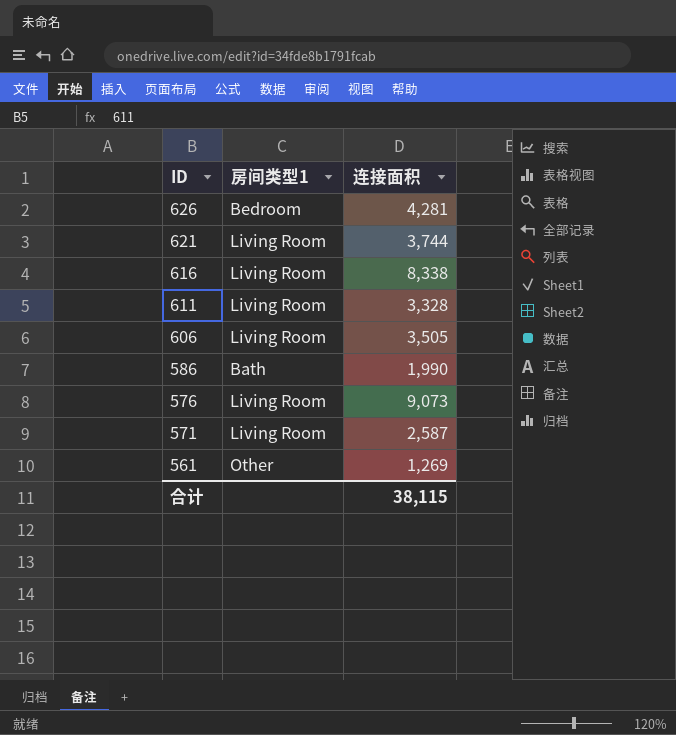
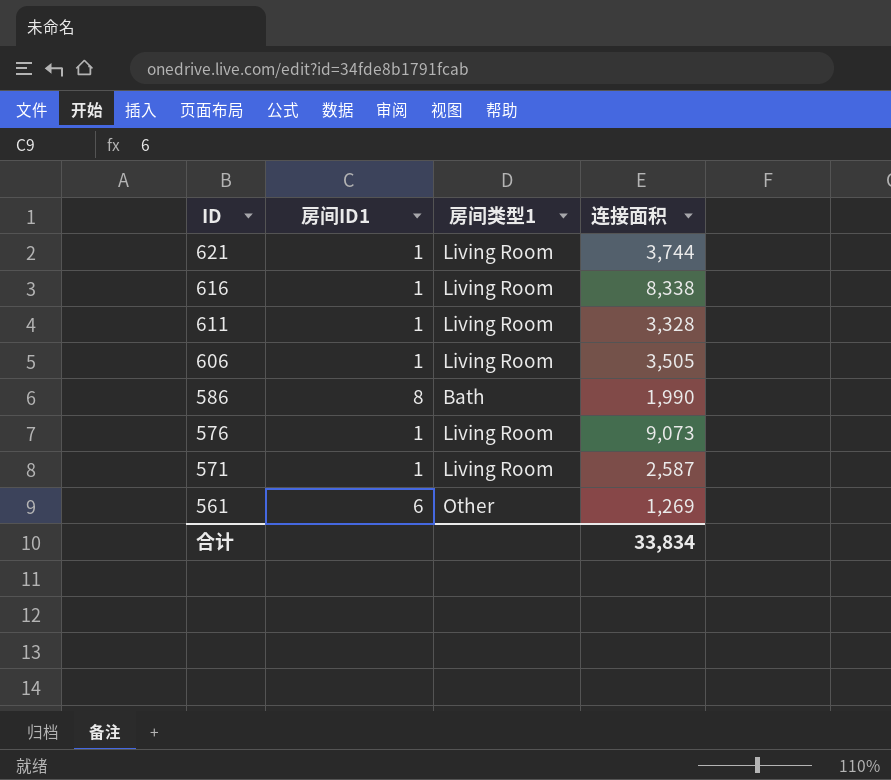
column 房间ID1 | position: none -> 2
row 626: Bedroom | 4,281 -> none
合计 | 连接面积: 38,115 -> 33,834

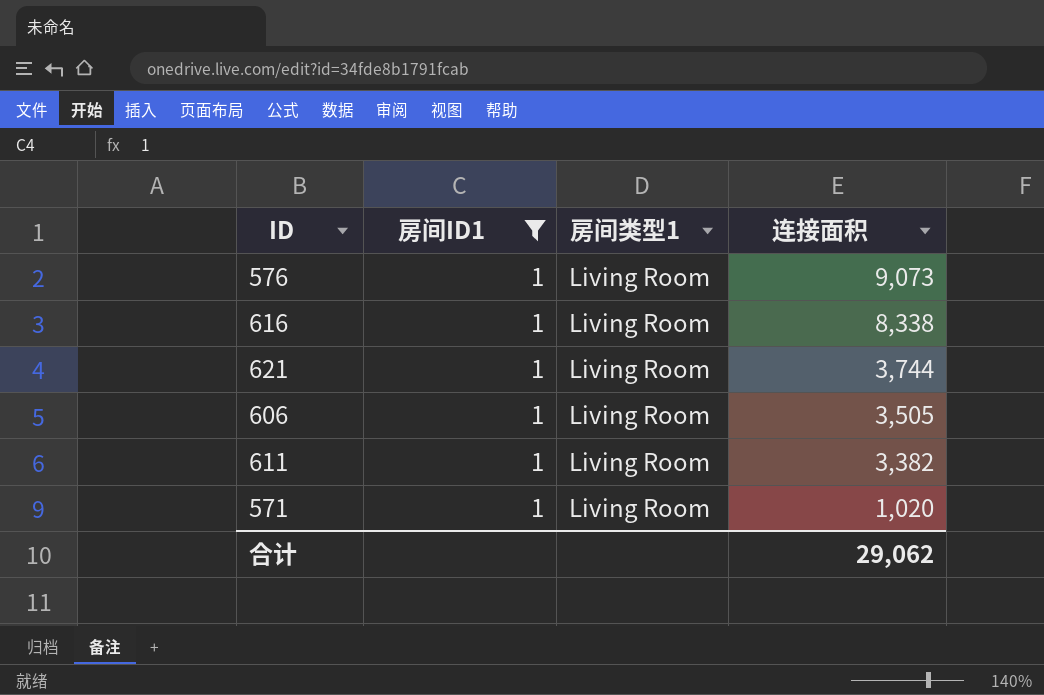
filter: none -> 房间ID1 = 1
row order: ID descending -> 连接面积 descending
611 | 连接面积: 3,328 -> 3,382
571 | 连接面积: 2,587 -> 1,020
合计 | 连接面积: 33,834 -> 29,062

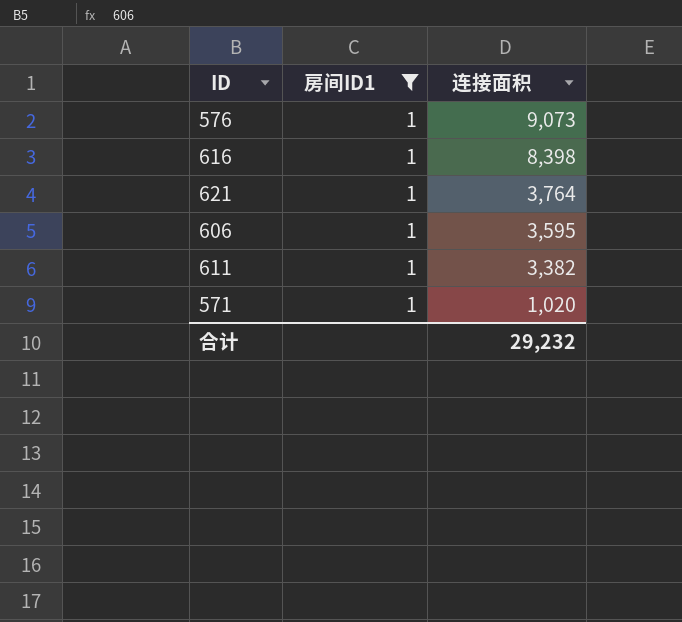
column 房间类型1 | position: 3 -> none
616 | 连接面积: 8,338 -> 8,398
621 | 连接面积: 3,744 -> 3,764
606 | 连接面积: 3,505 -> 3,595
合计 | 连接面积: 29,062 -> 29,232

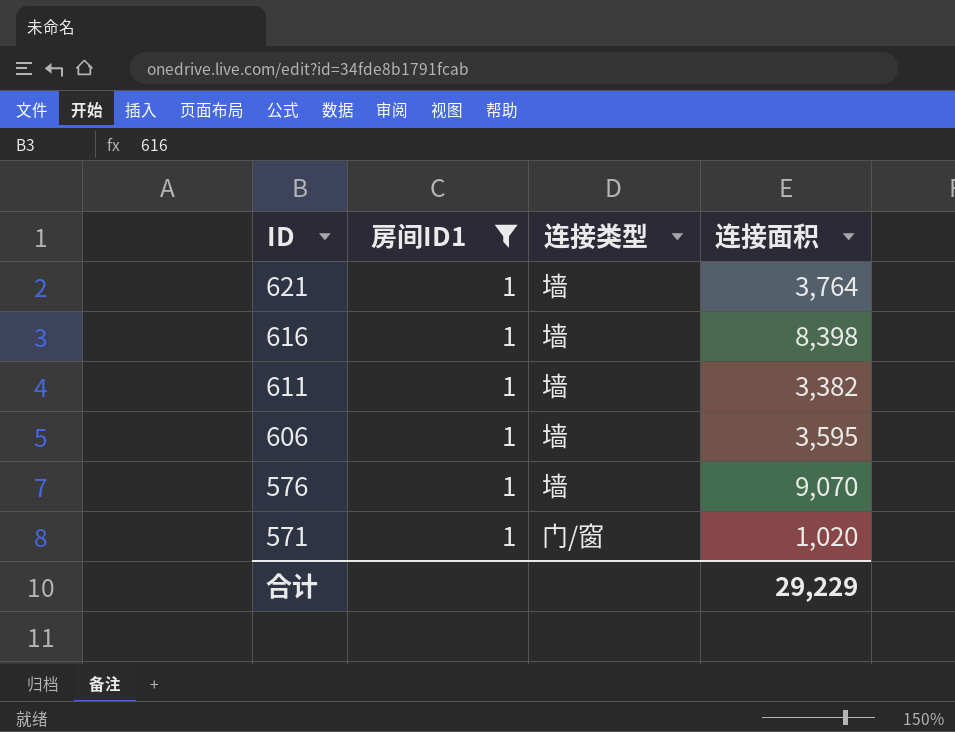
row order: 连接面积 descending -> ID descending
column 连接类型 | position: none -> 3
576 | 连接面积: 9,073 -> 9,070
合计 | 连接面积: 29,232 -> 29,229

